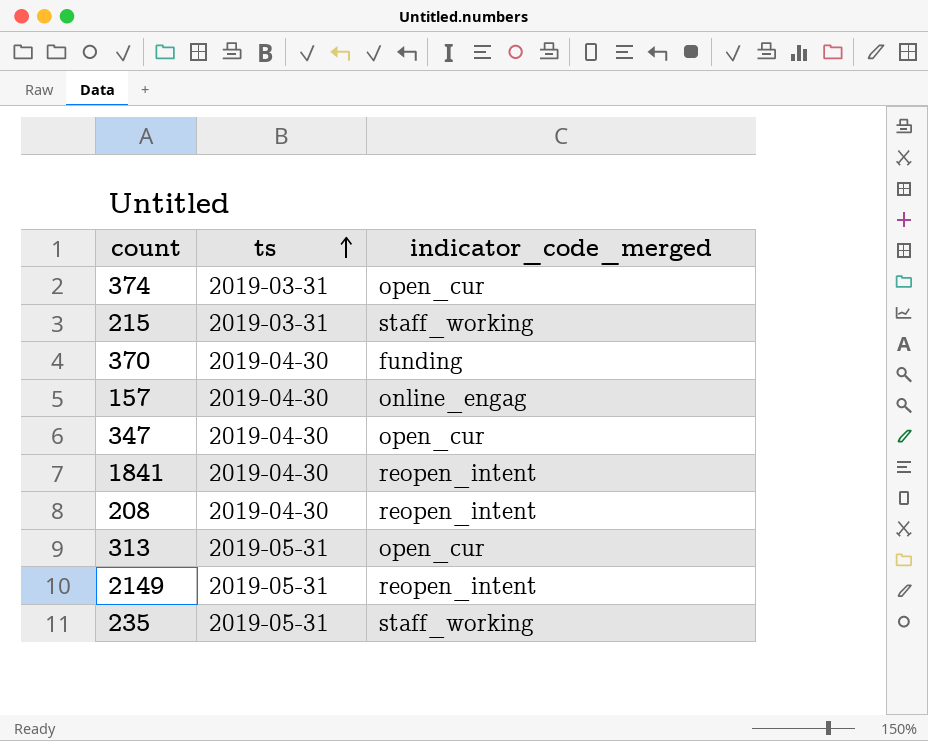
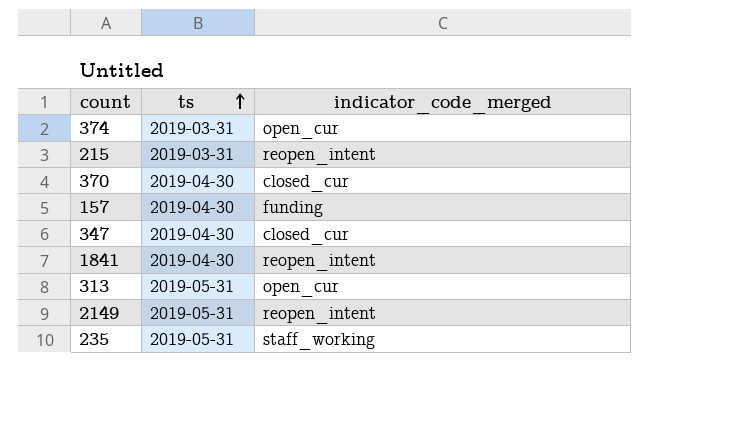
row 208: 2019-04-30 | reopen_intent -> none
215 | indicator_code_merged: staff_working -> reopen_intent
370 | indicator_code_merged: funding -> closed_cur
157 | indicator_code_merged: online_engag -> funding
347 | indicator_code_merged: open_cur -> closed_cur

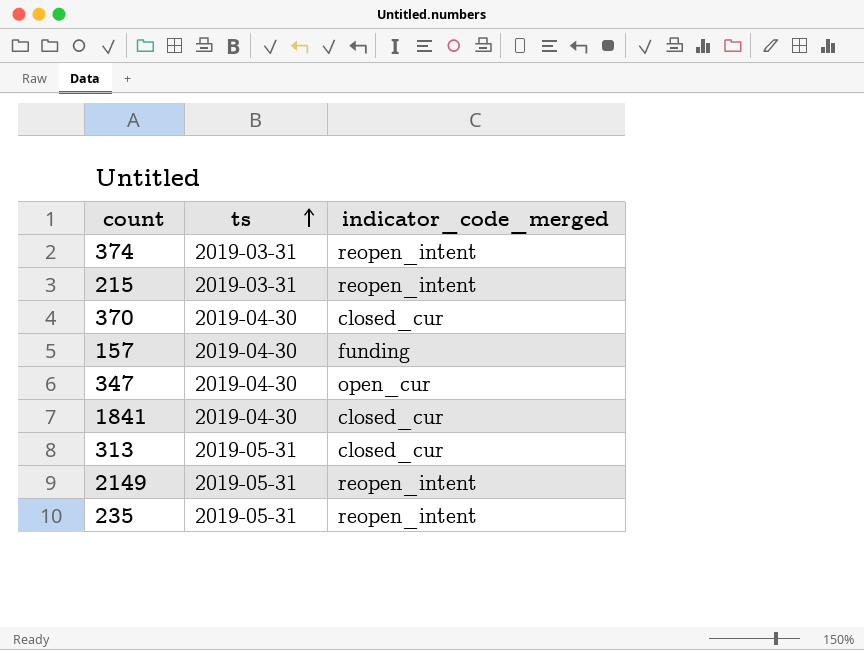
374 | indicator_code_merged: open_cur -> reopen_intent
347 | indicator_code_merged: closed_cur -> open_cur
1841 | indicator_code_merged: reopen_intent -> closed_cur
313 | indicator_code_merged: open_cur -> closed_cur
235 | indicator_code_merged: staff_working -> reopen_intent

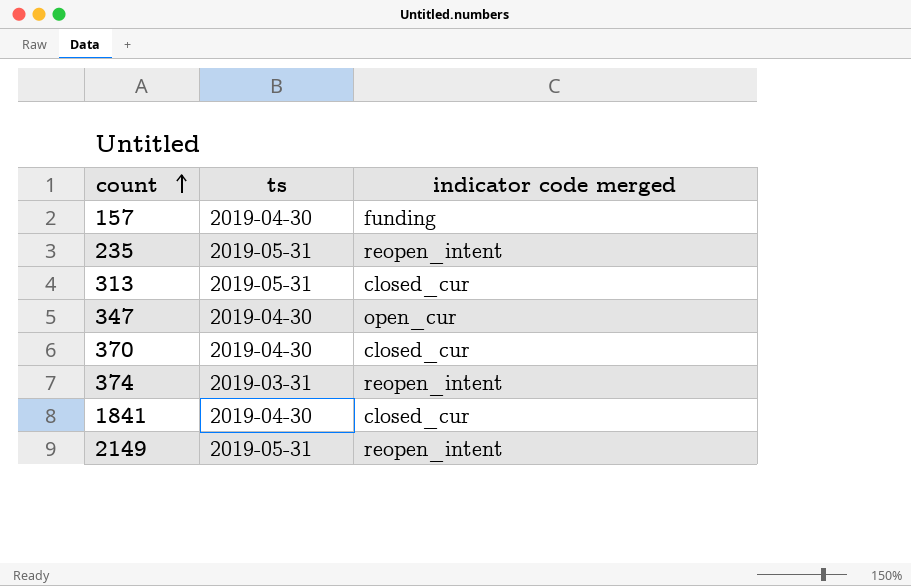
row order: ts ascending -> count ascending
column name: indicator_code_merged -> indicator code merged
row 215: 2019-03-31 | reopen_intent -> none

